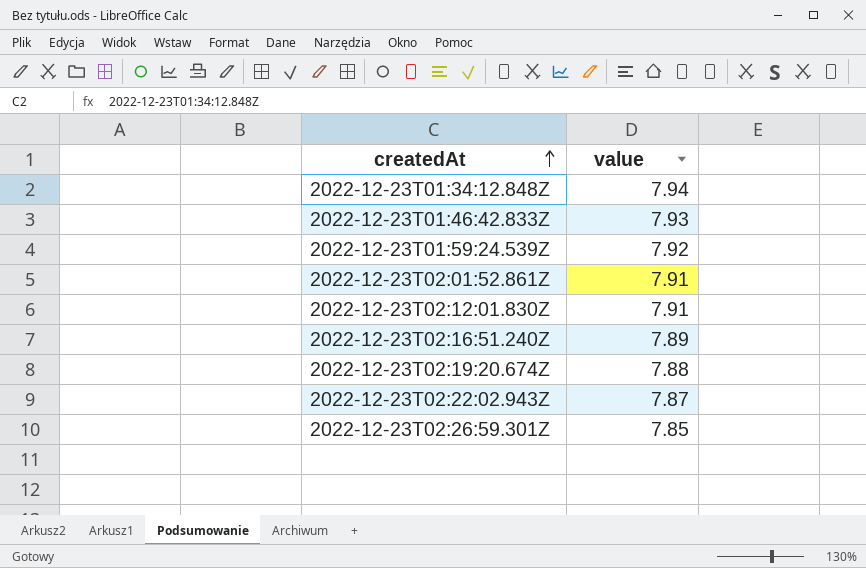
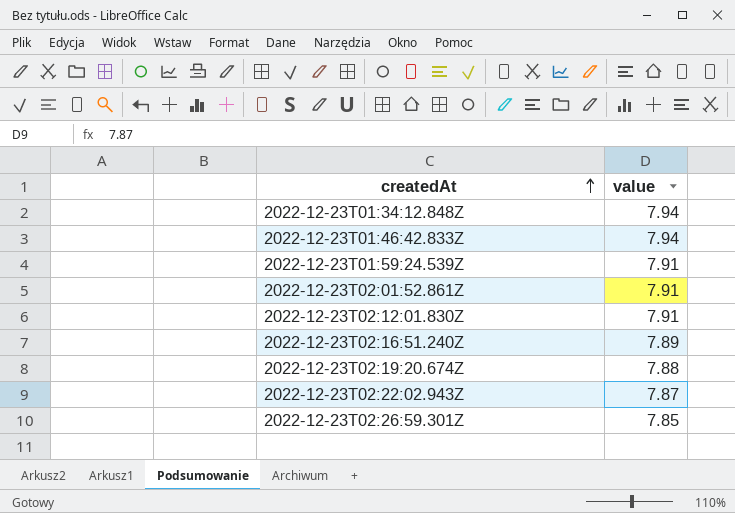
2022-12-23T01:46:42.833Z | value: 7.93 -> 7.94
2022-12-23T01:59:24.539Z | value: 7.92 -> 7.91

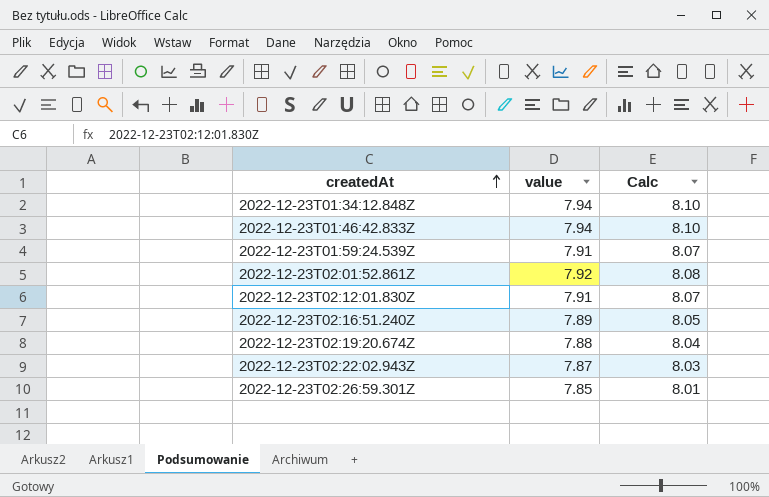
column Calc | formula: none -> [value] * 1.02
2022-12-23T02:01:52.861Z | value: 7.91 -> 7.92

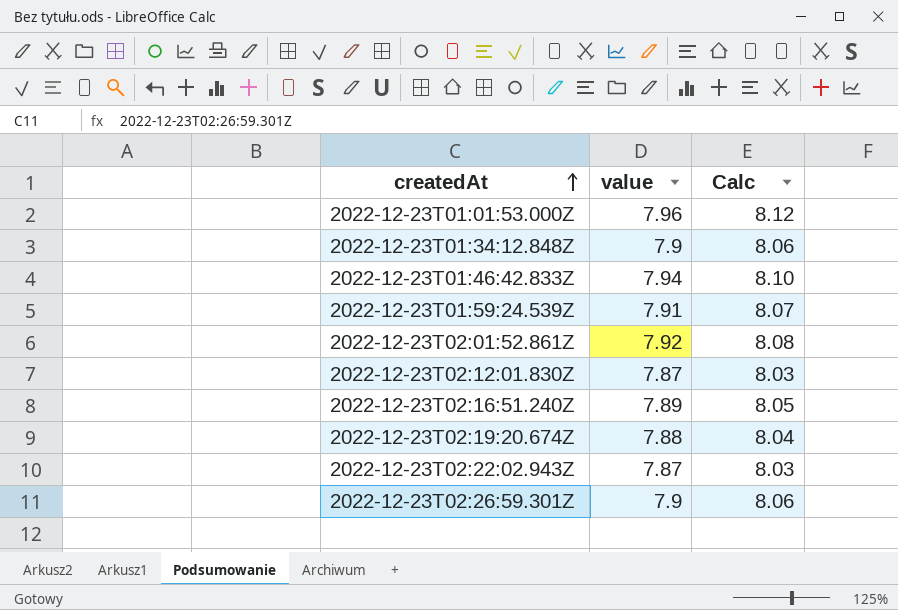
row 2022-12-23T01:01:53.000Z: none -> 7.96 | 8.12
2022-12-23T01:34:12.848Z | value: 7.94 -> 7.9
2022-12-23T01:34:12.848Z | Calc: 8.10 -> 8.06
2022-12-23T02:12:01.830Z | value: 7.91 -> 7.87
2022-12-23T02:12:01.830Z | Calc: 8.07 -> 8.03
2022-12-23T02:26:59.301Z | value: 7.85 -> 7.9
2022-12-23T02:26:59.301Z | Calc: 8.01 -> 8.06

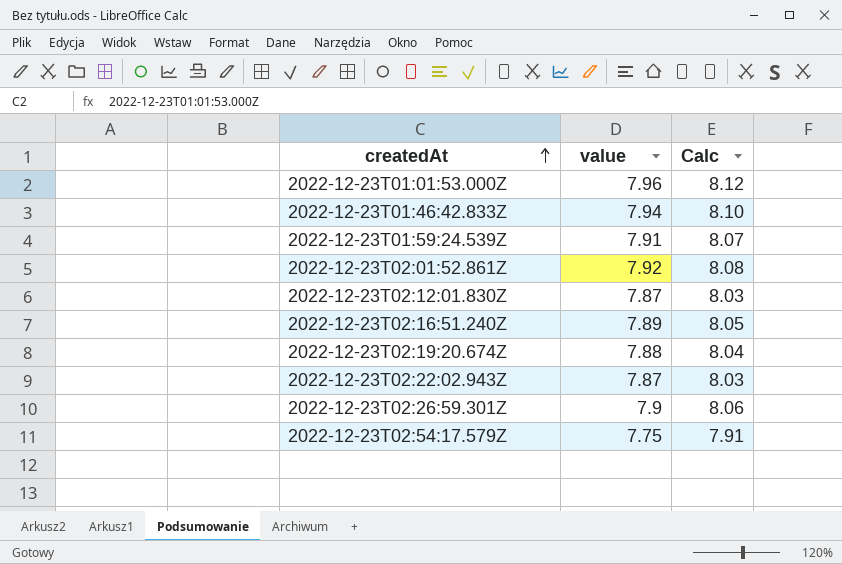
row 2022-12-23T01:34:12.848Z: 7.9 | 8.06 -> none
row 2022-12-23T02:54:17.579Z: none -> 7.75 | 7.91

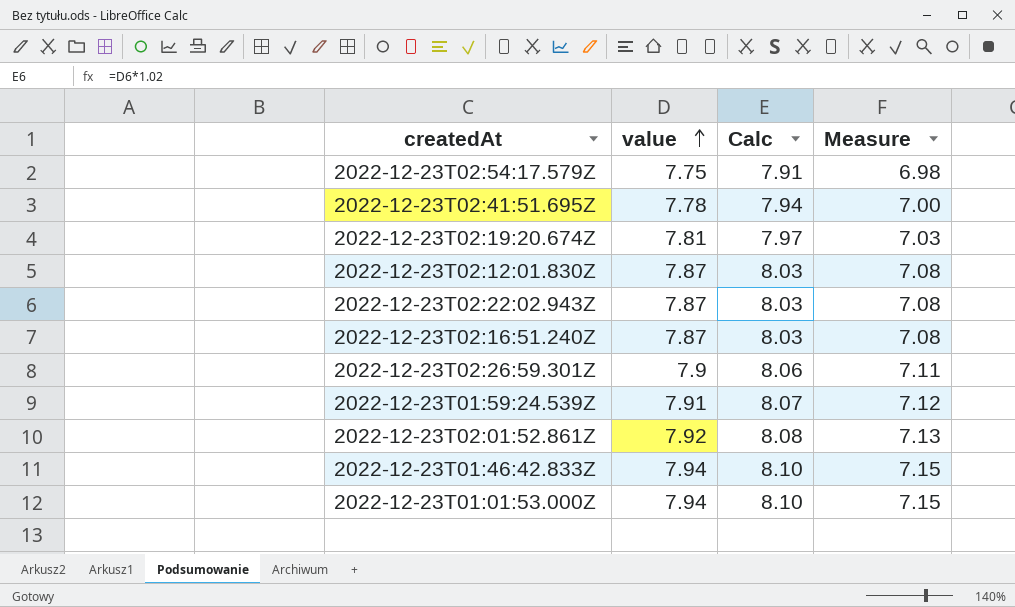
row order: createdAt ascending -> value ascending
column Measure | formula: none -> [value] * 0.9
row 2022-12-23T02:41:51.695Z: none -> 7.78 | 7.94 | 7.00
2022-12-23T02:19:20.674Z | value: 7.88 -> 7.81
2022-12-23T02:19:20.674Z | Calc: 8.04 -> 7.97
2022-12-23T02:16:51.240Z | value: 7.89 -> 7.87
2022-12-23T02:16:51.240Z | Calc: 8.05 -> 8.03
2022-12-23T01:01:53.000Z | value: 7.96 -> 7.94
2022-12-23T01:01:53.000Z | Calc: 8.12 -> 8.10

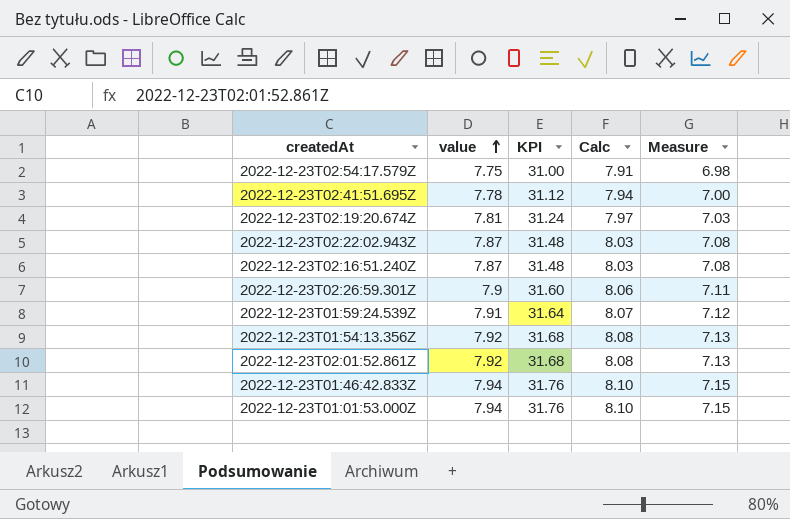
column KPI | formula: none -> [value] * 4
row 2022-12-23T02:12:01.830Z: 7.87 | 8.03 | 7.08 -> none
row 2022-12-23T01:54:13.356Z: none -> 7.92 | 31.68 | 8.08 | 7.13

